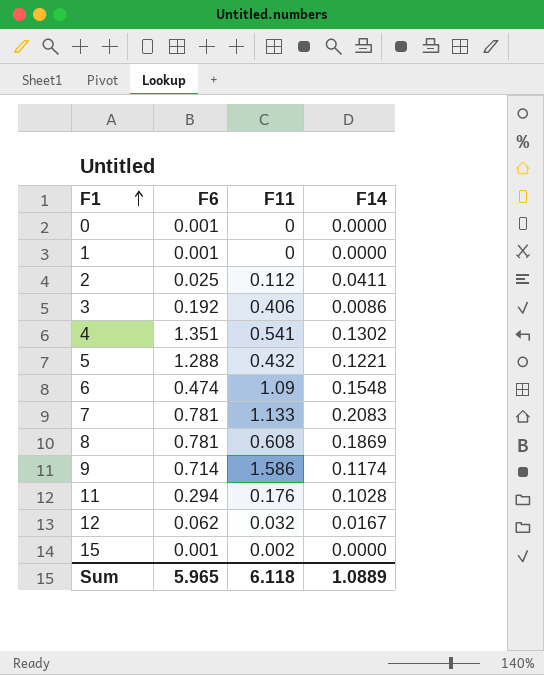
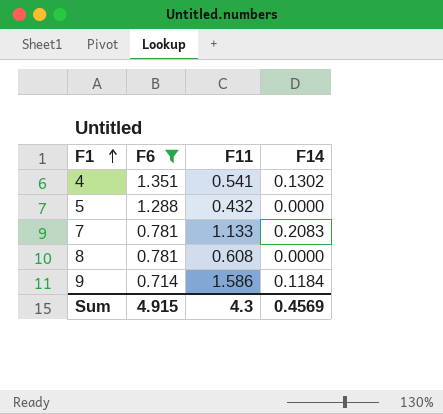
filter: none -> F6 >= 0.714
5 | F14: 0.1221 -> 0.0000
8 | F14: 0.1869 -> 0.0000
9 | F14: 0.1174 -> 0.1184
Sum | F6: 5.965 -> 4.915
Sum | F11: 6.118 -> 4.3
Sum | F14: 1.0889 -> 0.4569

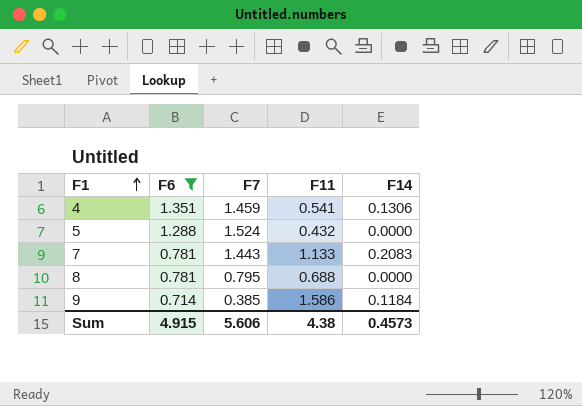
column F7 | position: none -> 3
4 | F14: 0.1302 -> 0.1306
8 | F11: 0.608 -> 0.688
Sum | F11: 4.3 -> 4.38
Sum | F14: 0.4569 -> 0.4573

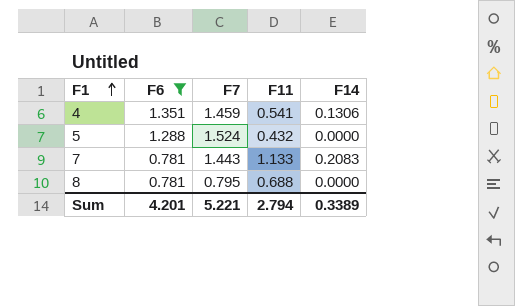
row 9: 0.714 | 0.385 | 1.586 | 0.1184 -> none
Sum | F6: 4.915 -> 4.201
Sum | F7: 5.606 -> 5.221
Sum | F11: 4.38 -> 2.794
Sum | F14: 0.4573 -> 0.3389

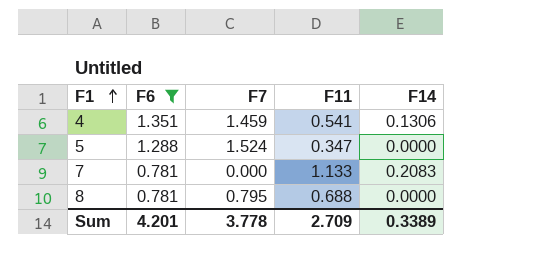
5 | F11: 0.432 -> 0.347
7 | F7: 1.443 -> 0.000
Sum | F7: 5.221 -> 3.778
Sum | F11: 2.794 -> 2.709

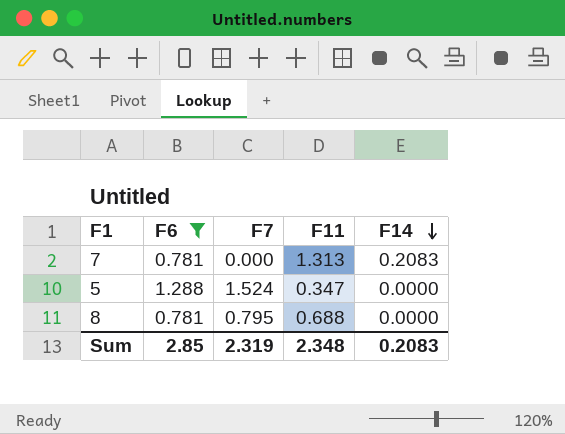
row order: F1 ascending -> F14 descending
row 4: 1.351 | 1.459 | 0.541 | 0.1306 -> none
7 | F11: 1.133 -> 1.313
Sum | F6: 4.201 -> 2.85
Sum | F7: 3.778 -> 2.319
Sum | F11: 2.709 -> 2.348
Sum | F14: 0.3389 -> 0.2083

